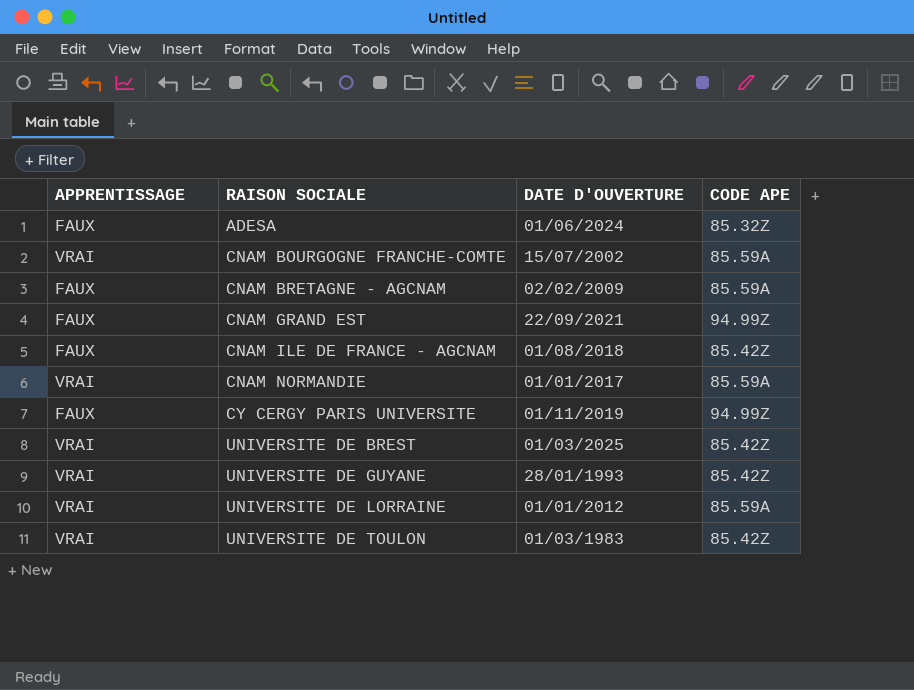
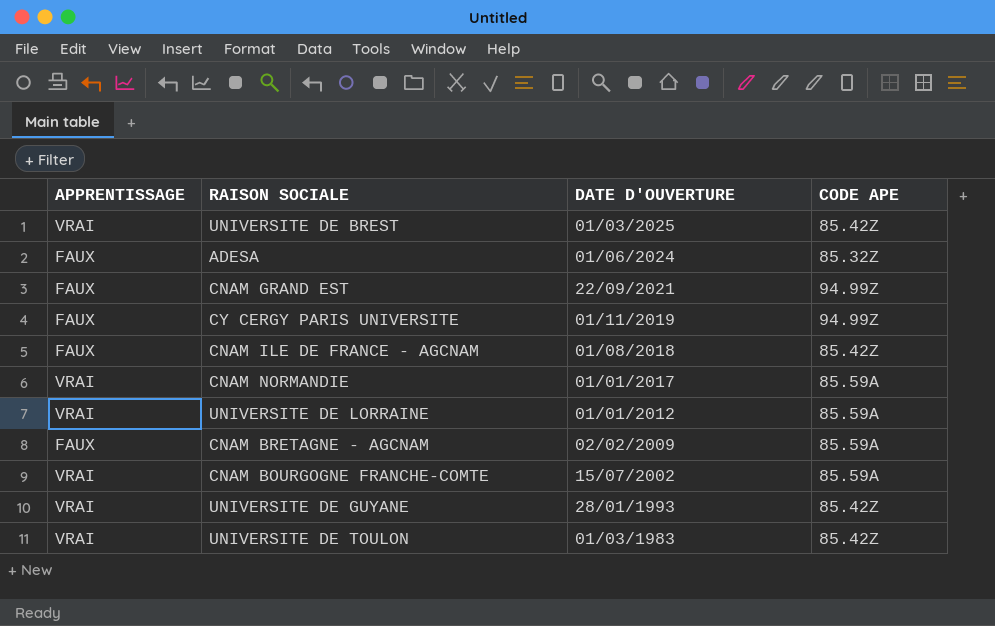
row order: RAISON SOCIALE ascending -> DATE D'OUVERTURE descending

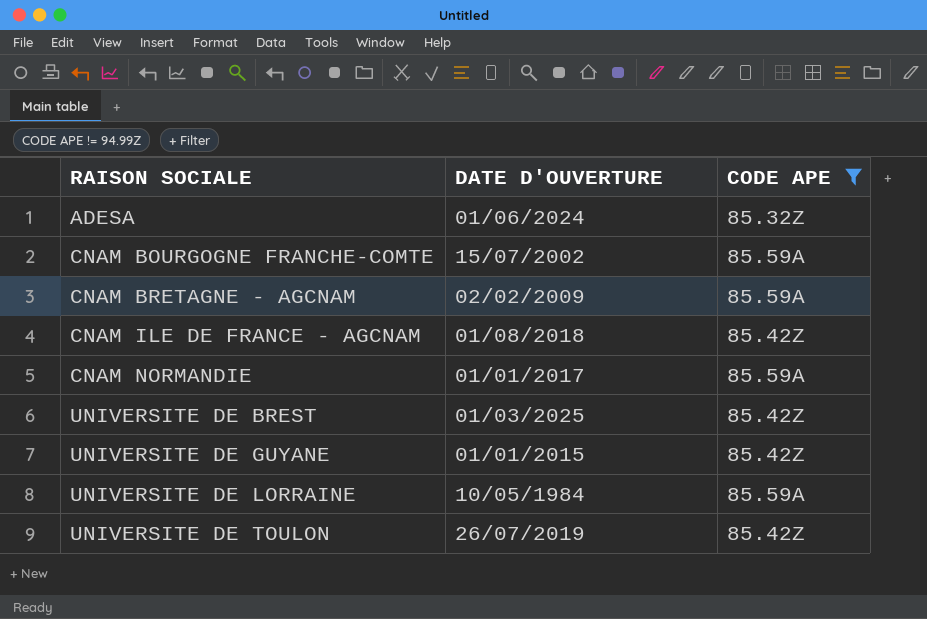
filter: none -> CODE APE != 94.99Z
row order: DATE D'OUVERTURE descending -> RAISON SOCIALE ascending
column APPRENTISSAGE | position: 1 -> none
UNIVERSITE DE GUYANE | DATE D'OUVERTURE: 28/01/1993 -> 01/01/2015
UNIVERSITE DE LORRAINE | DATE D'OUVERTURE: 01/01/2012 -> 10/05/1984
UNIVERSITE DE TOULON | DATE D'OUVERTURE: 01/03/1983 -> 26/07/2019

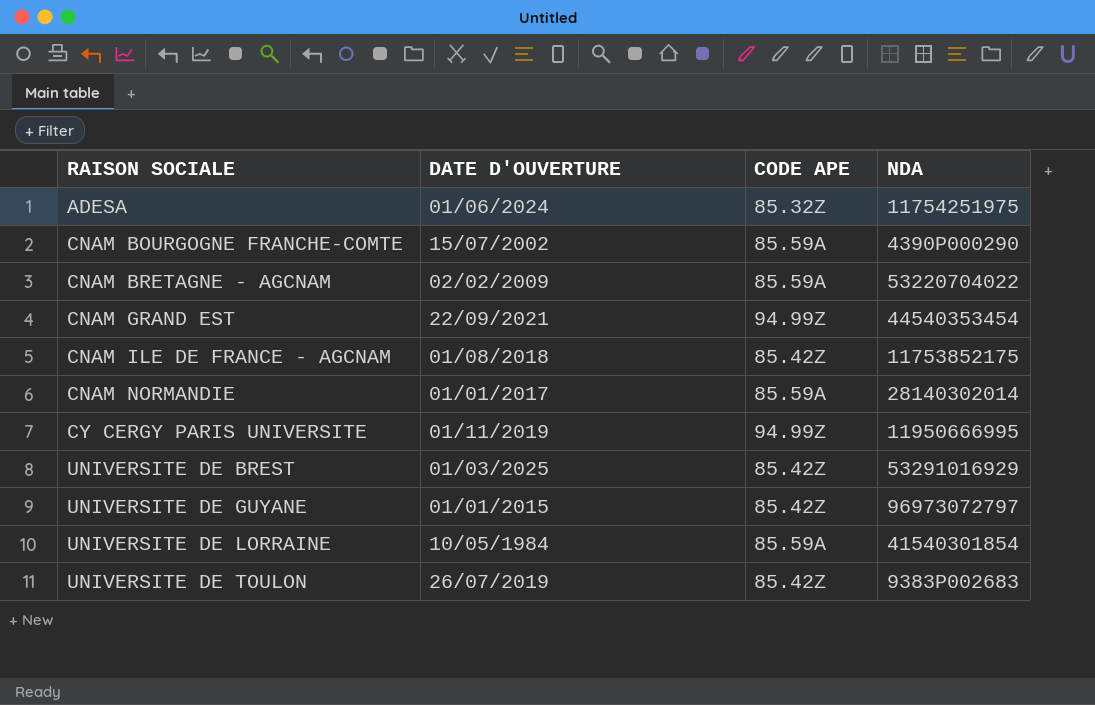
filter: CODE APE != 94.99Z -> none
column NDA | position: none -> 4

